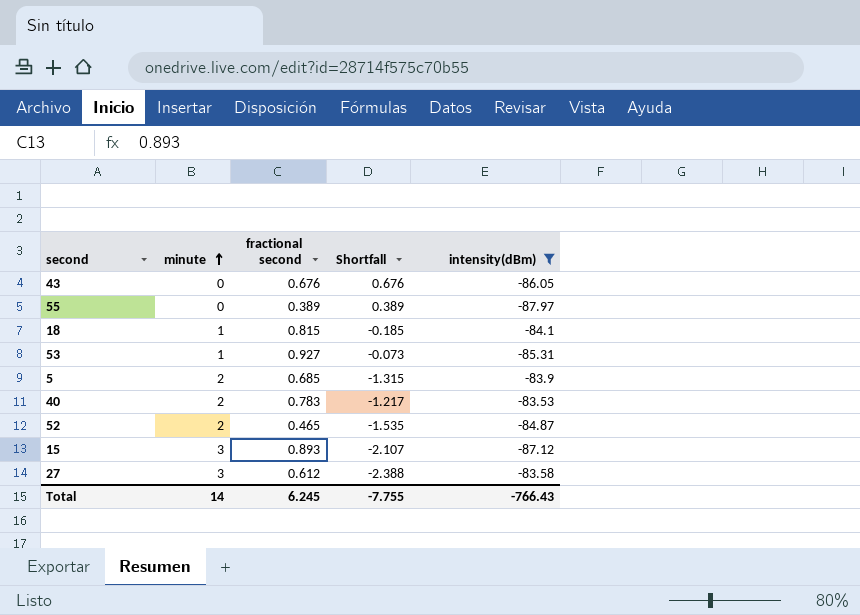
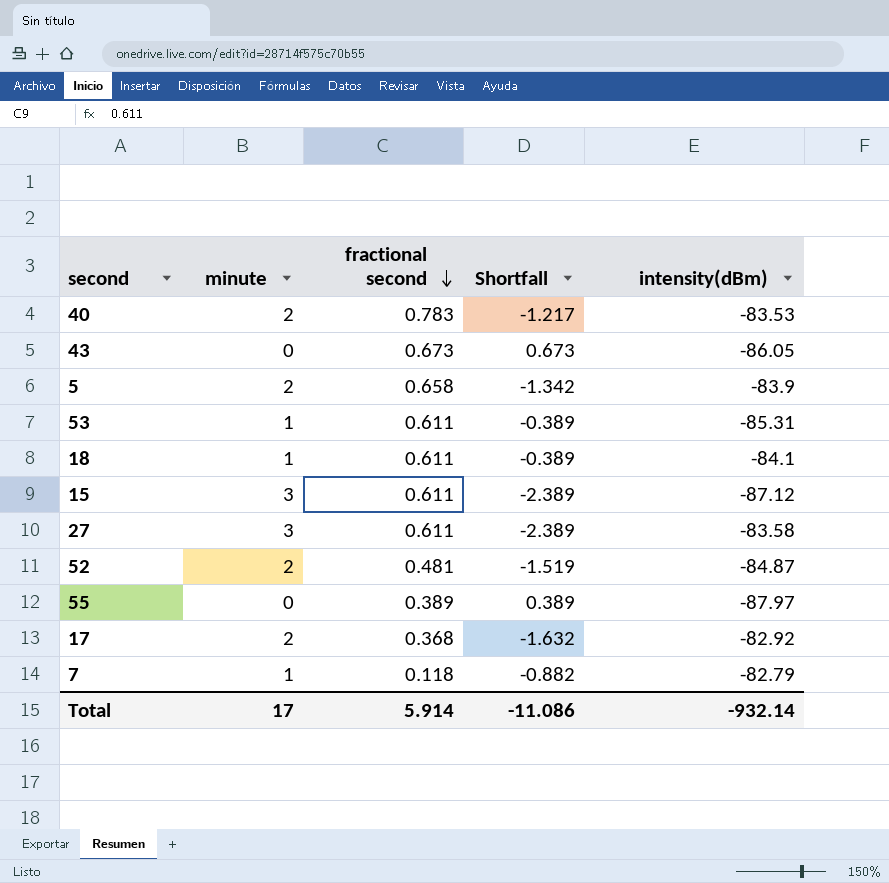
filter: intensity(dBm) <= -83.53 -> none
row order: minute ascending -> fractional second descending
43 | fractional second: 0.676 -> 0.673
43 | Shortfall: 0.676 -> 0.673
5 | fractional second: 0.685 -> 0.658
5 | Shortfall: -1.315 -> -1.342
53 | fractional second: 0.927 -> 0.611
53 | Shortfall: -0.073 -> -0.389
18 | fractional second: 0.815 -> 0.611
18 | Shortfall: -0.185 -> -0.389
15 | fractional second: 0.893 -> 0.611
15 | Shortfall: -2.107 -> -2.389
27 | fractional second: 0.612 -> 0.611
27 | Shortfall: -2.388 -> -2.389
52 | fractional second: 0.465 -> 0.481
52 | Shortfall: -1.535 -> -1.519
Total | minute: 14 -> 17
Total | fractional second: 6.245 -> 5.914
Total | Shortfall: -7.755 -> -11.086
Total | intensity(dBm): -766.43 -> -932.14

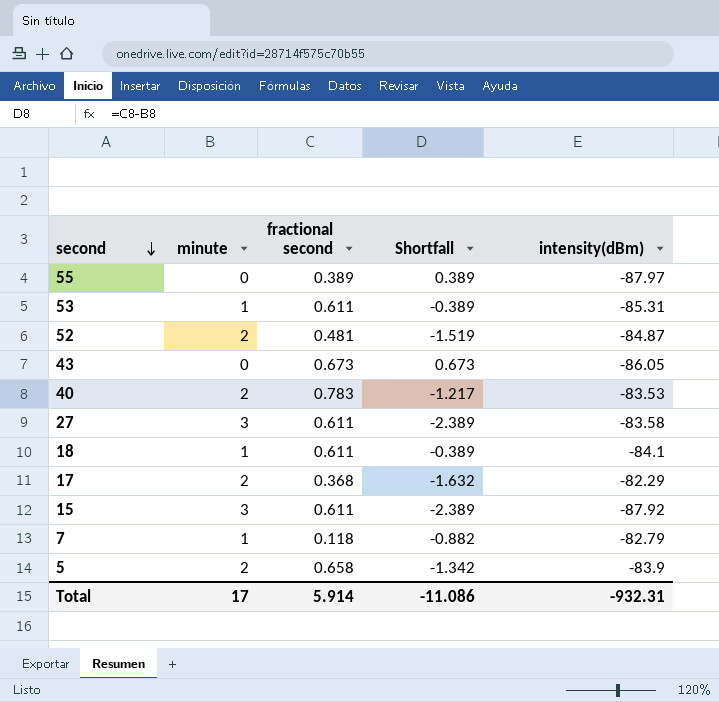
row order: fractional second descending -> second descending
17 | intensity(dBm): -82.92 -> -82.29
15 | intensity(dBm): -87.12 -> -87.92
Total | intensity(dBm): -932.14 -> -932.31

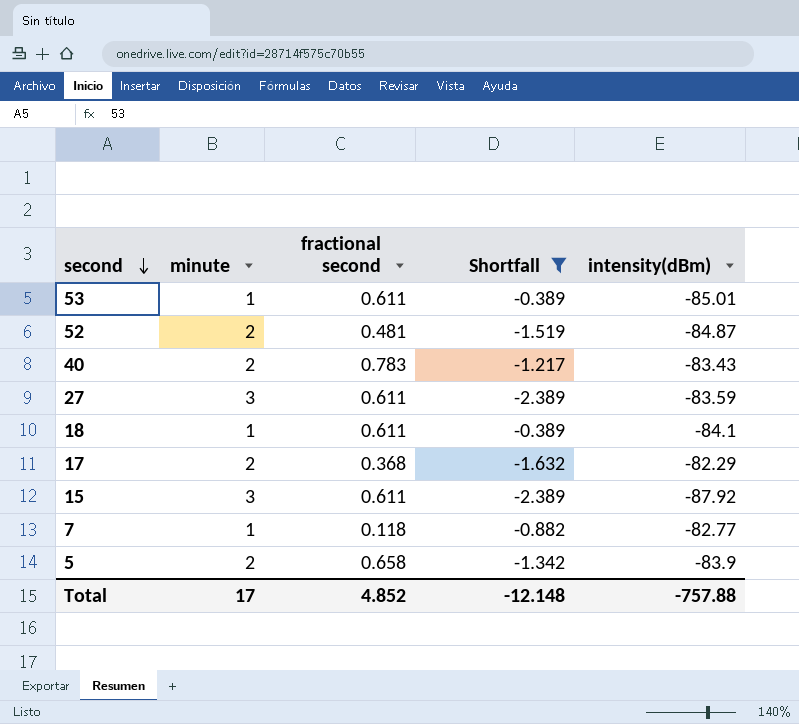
filter: none -> Shortfall <= -0.389
53 | intensity(dBm): -85.31 -> -85.01
40 | intensity(dBm): -83.53 -> -83.43
27 | intensity(dBm): -83.58 -> -83.59
7 | intensity(dBm): -82.79 -> -82.77
Total | fractional second: 5.914 -> 4.852
Total | Shortfall: -11.086 -> -12.148
Total | intensity(dBm): -932.31 -> -757.88

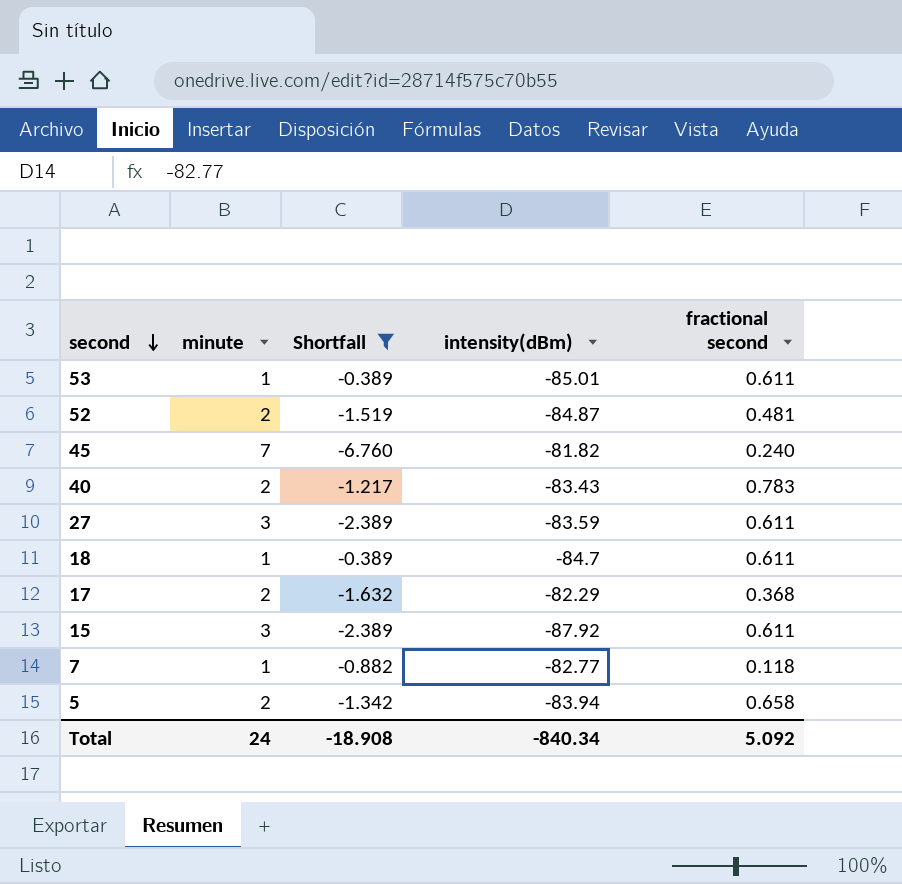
column fractional second | position: 3 -> 5
row 45: none -> 7 | -6.760 | -81.82 | 0.240
18 | intensity(dBm): -84.1 -> -84.7
5 | intensity(dBm): -83.9 -> -83.94
Total | minute: 17 -> 24
Total | Shortfall: -12.148 -> -18.908
Total | intensity(dBm): -757.88 -> -840.34
Total | fractional second: 4.852 -> 5.092

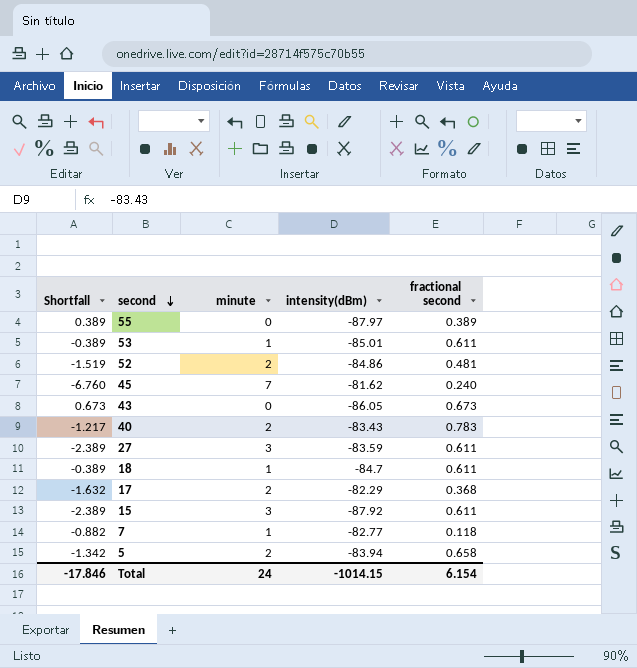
filter: Shortfall <= -0.389 -> none
column Shortfall | position: 3 -> 1
52 | intensity(dBm): -84.87 -> -84.86
45 | intensity(dBm): -81.82 -> -81.62
Total | Shortfall: -18.908 -> -17.846
Total | intensity(dBm): -840.34 -> -1014.15
Total | fractional second: 5.092 -> 6.154

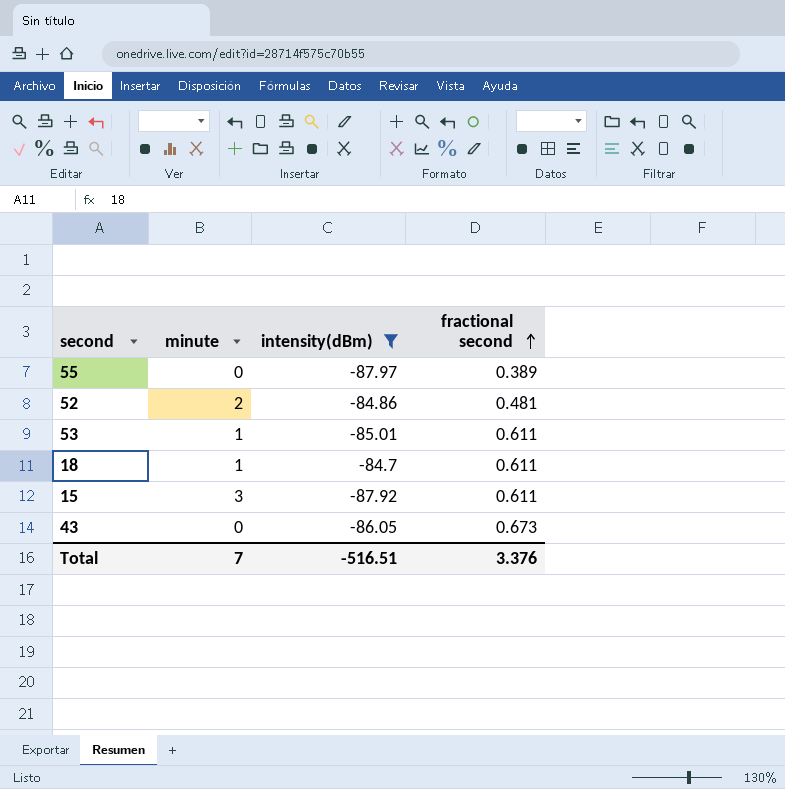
filter: none -> intensity(dBm) <= -84.7
row order: second descending -> fractional second ascending
column Shortfall | formula: [fractional second] - [minute] -> none
Total | minute: 24 -> 7
Total | intensity(dBm): -1014.15 -> -516.51
Total | fractional second: 6.154 -> 3.376

